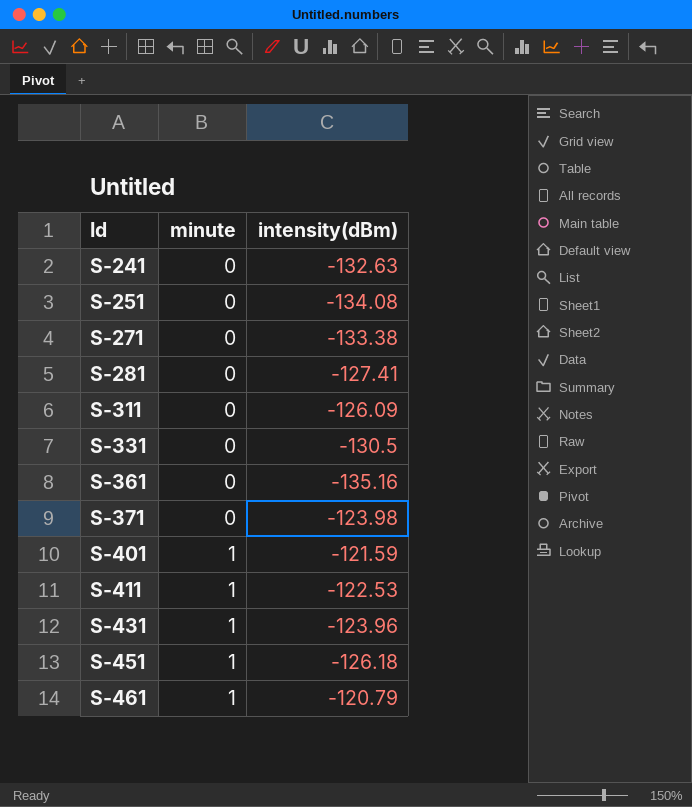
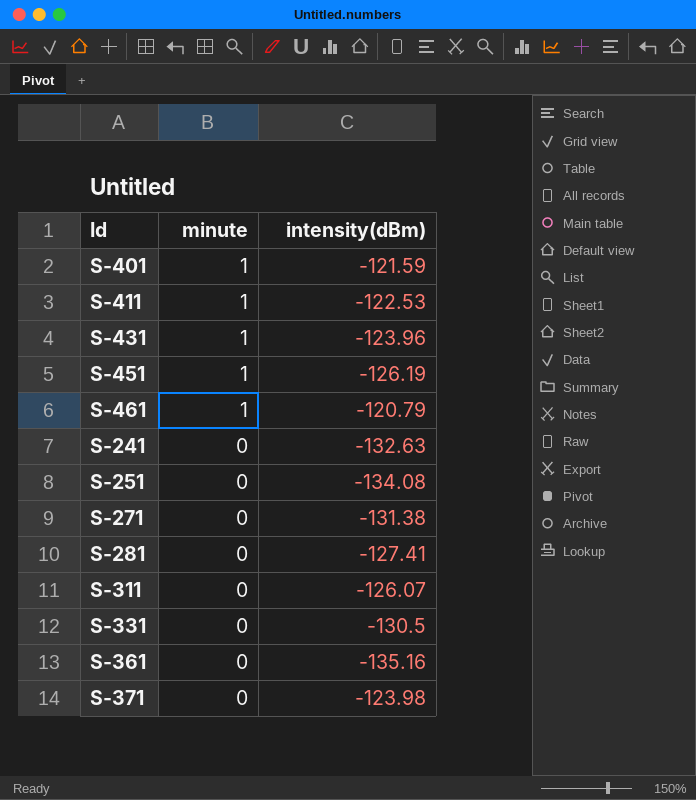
row order: Id ascending -> minute descending
S-451 | intensity(dBm): -126.18 -> -126.19
S-271 | intensity(dBm): -133.38 -> -131.38
S-311 | intensity(dBm): -126.09 -> -126.07

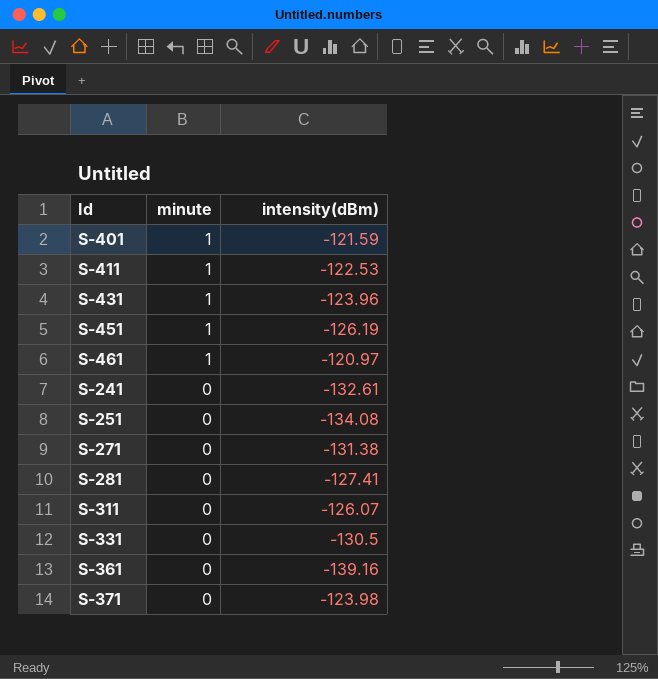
S-461 | intensity(dBm): -120.79 -> -120.97
S-241 | intensity(dBm): -132.63 -> -132.61
S-361 | intensity(dBm): -135.16 -> -139.16

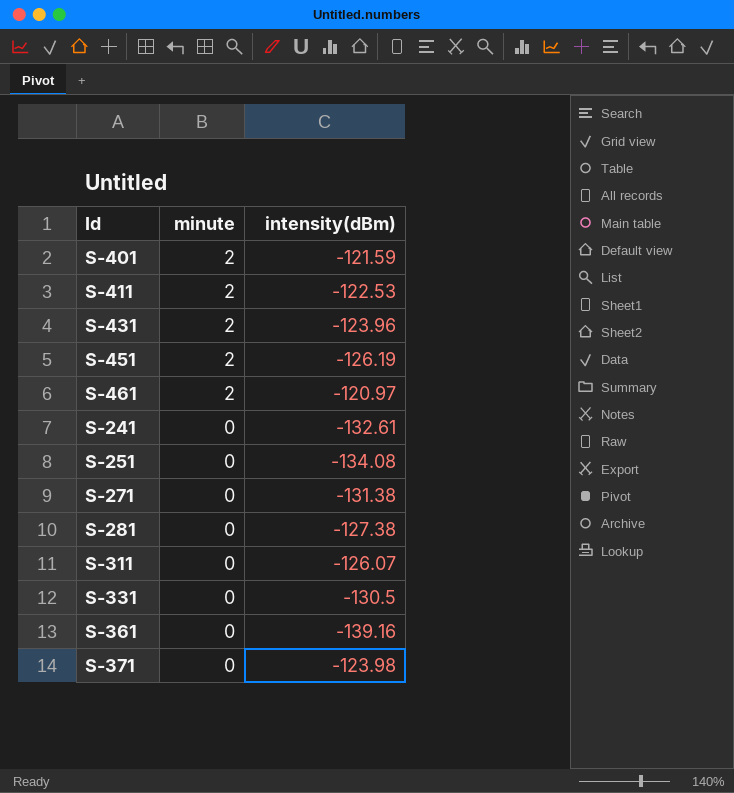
S-401 | minute: 1 -> 2
S-411 | minute: 1 -> 2
S-431 | minute: 1 -> 2
S-451 | minute: 1 -> 2
S-461 | minute: 1 -> 2
S-281 | intensity(dBm): -127.41 -> -127.38

